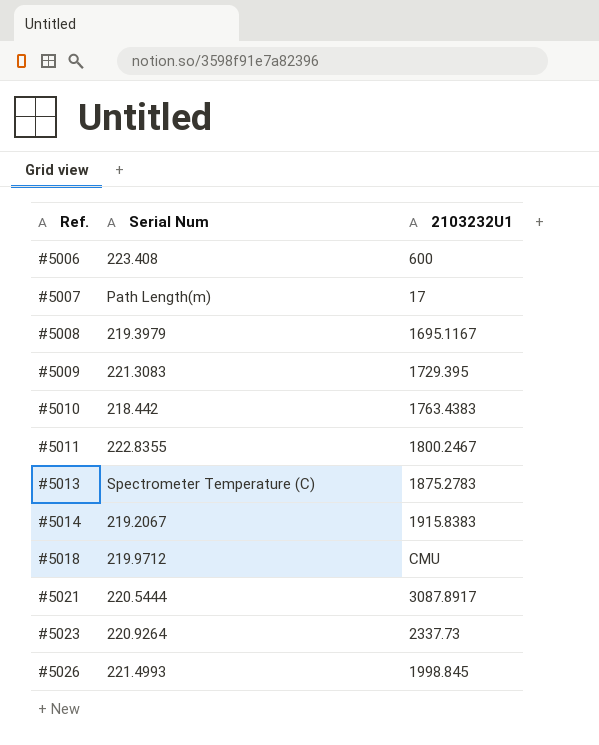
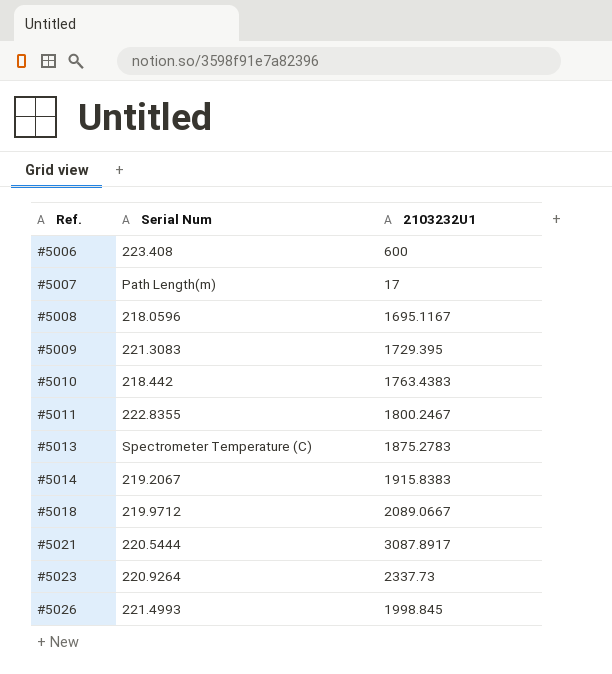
#5008 | Serial Num: 219.3979 -> 218.0596
#5018 | 2103232U1: CMU -> 2089.0667

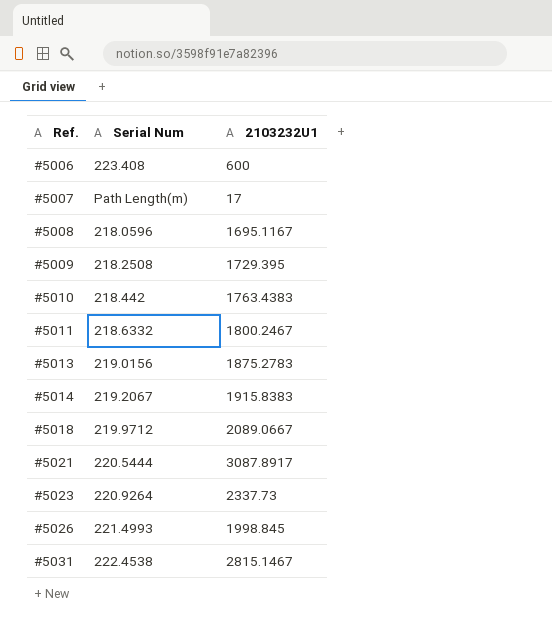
#5009 | Serial Num: 221.3083 -> 218.2508
#5011 | Serial Num: 222.8355 -> 218.6332
#5013 | Serial Num: Spectrometer Temperature (C) -> 219.0156
row #5031: none -> 222.4538 | 2815.1467

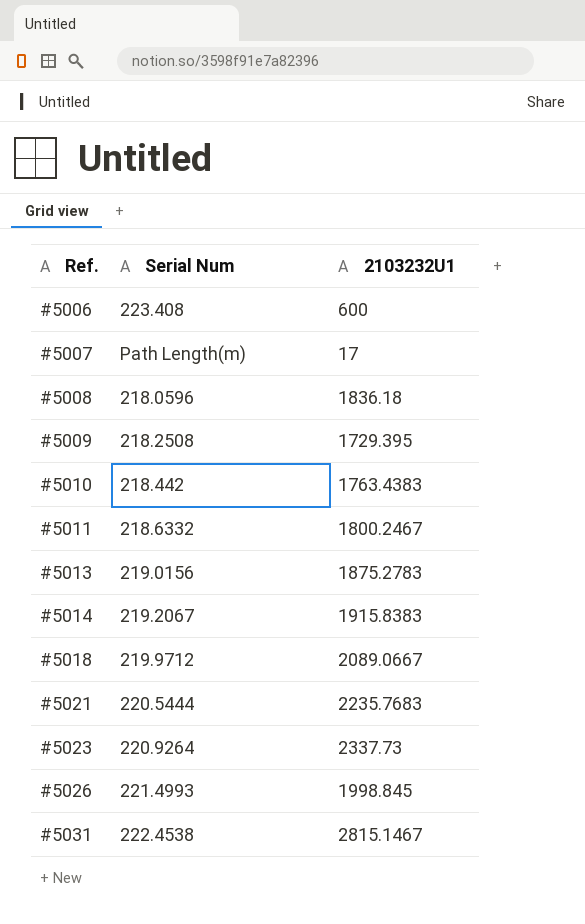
#5008 | 2103232U1: 1695.1167 -> 1836.18
#5021 | 2103232U1: 3087.8917 -> 2235.7683

